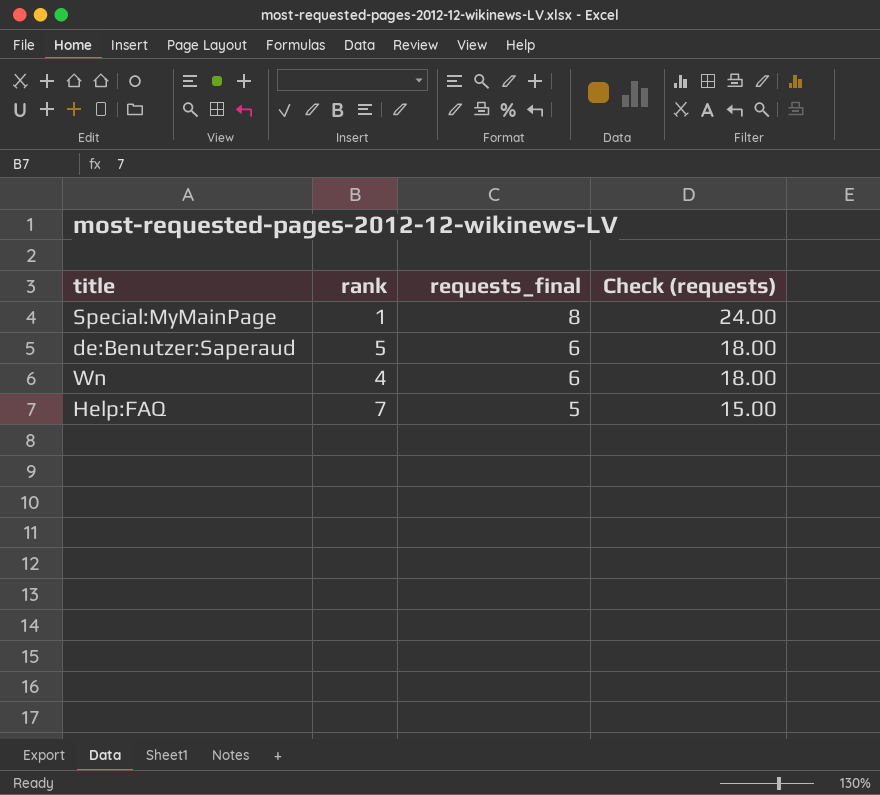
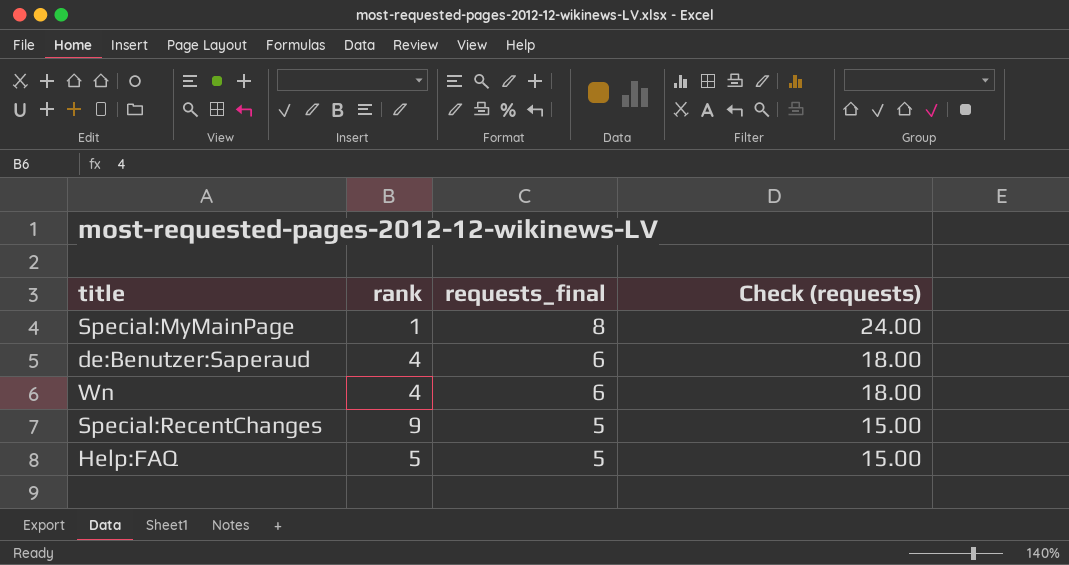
de:Benutzer:Saperaud | rank: 5 -> 4
row Special:RecentChanges: none -> 9 | 5 | 15.00
Help:FAQ | rank: 7 -> 5

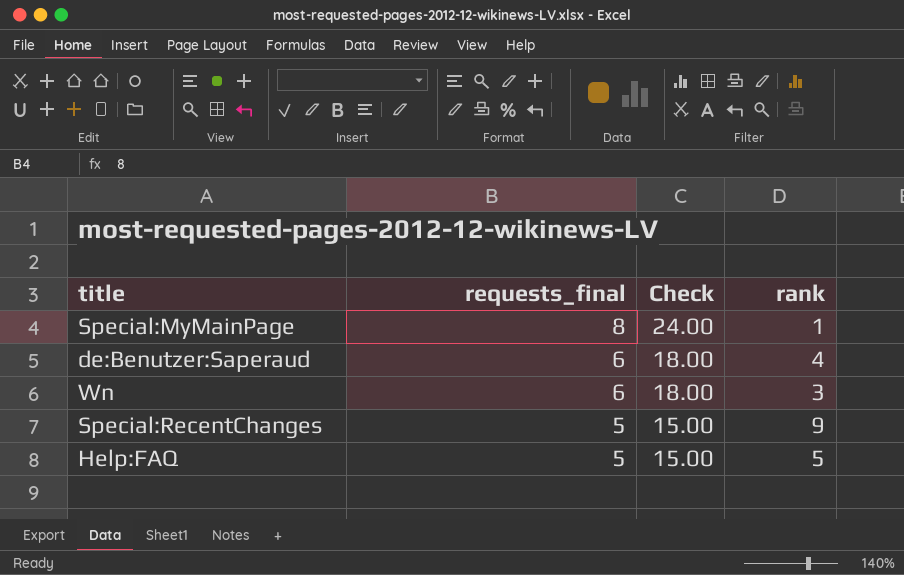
column name: Check (requests) -> Check
column rank | position: 2 -> 4
Wn | rank: 4 -> 3

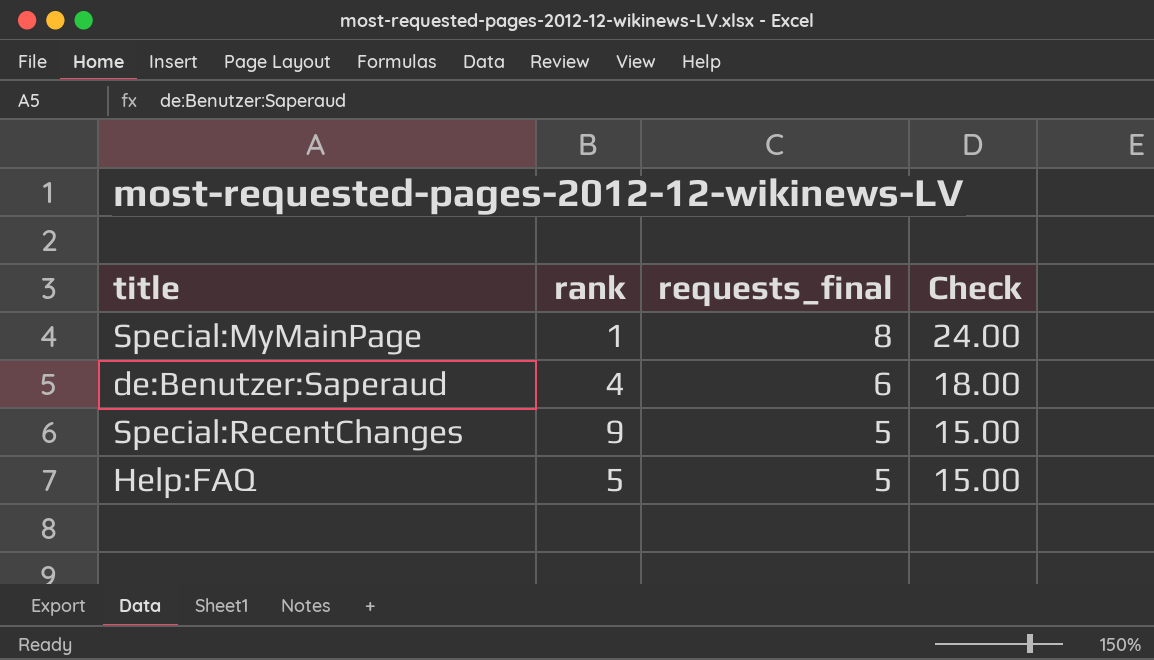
column rank | position: 4 -> 2
row Wn: 6 | 18.00 | 3 -> none

